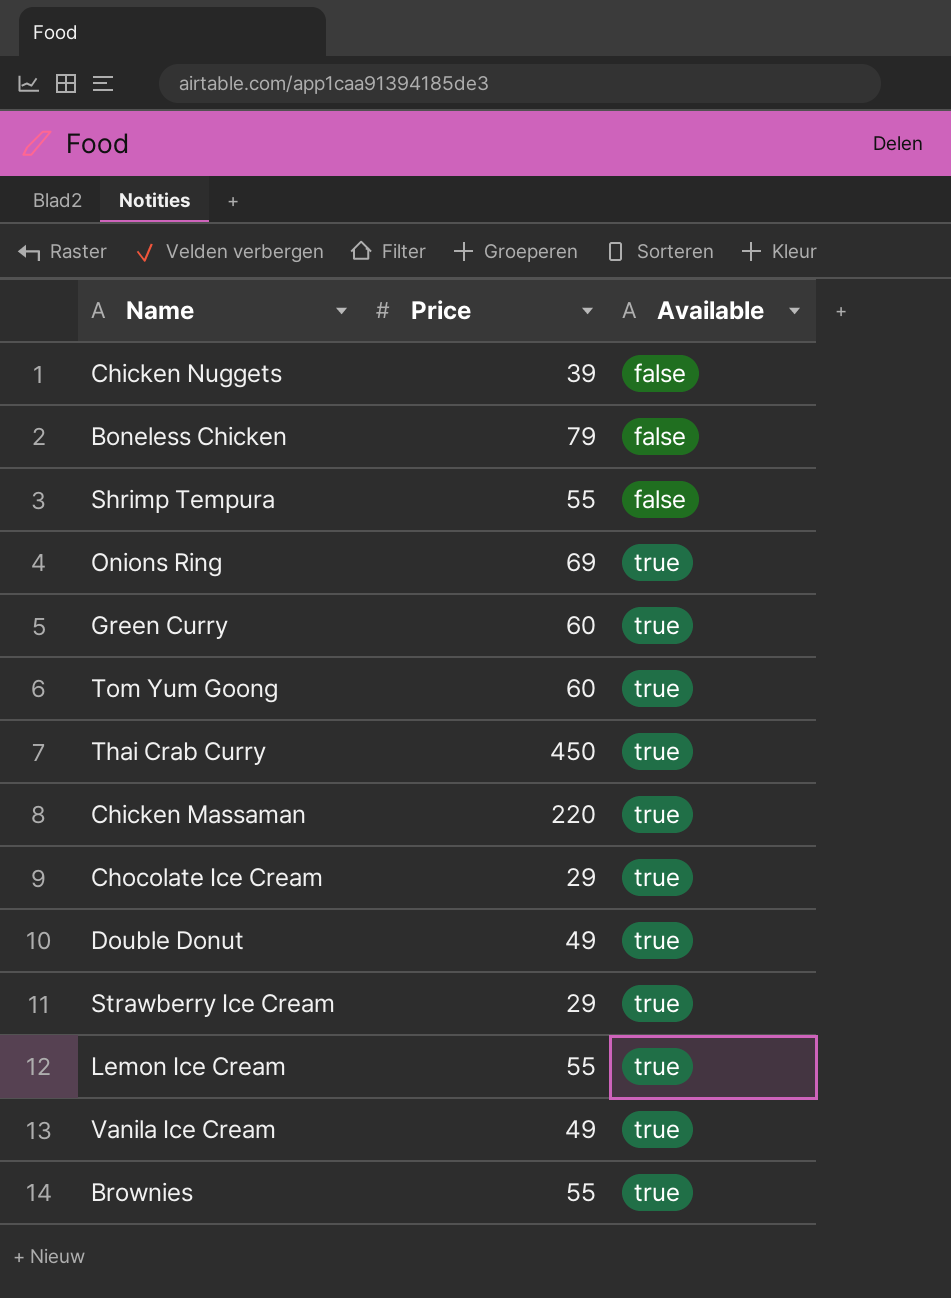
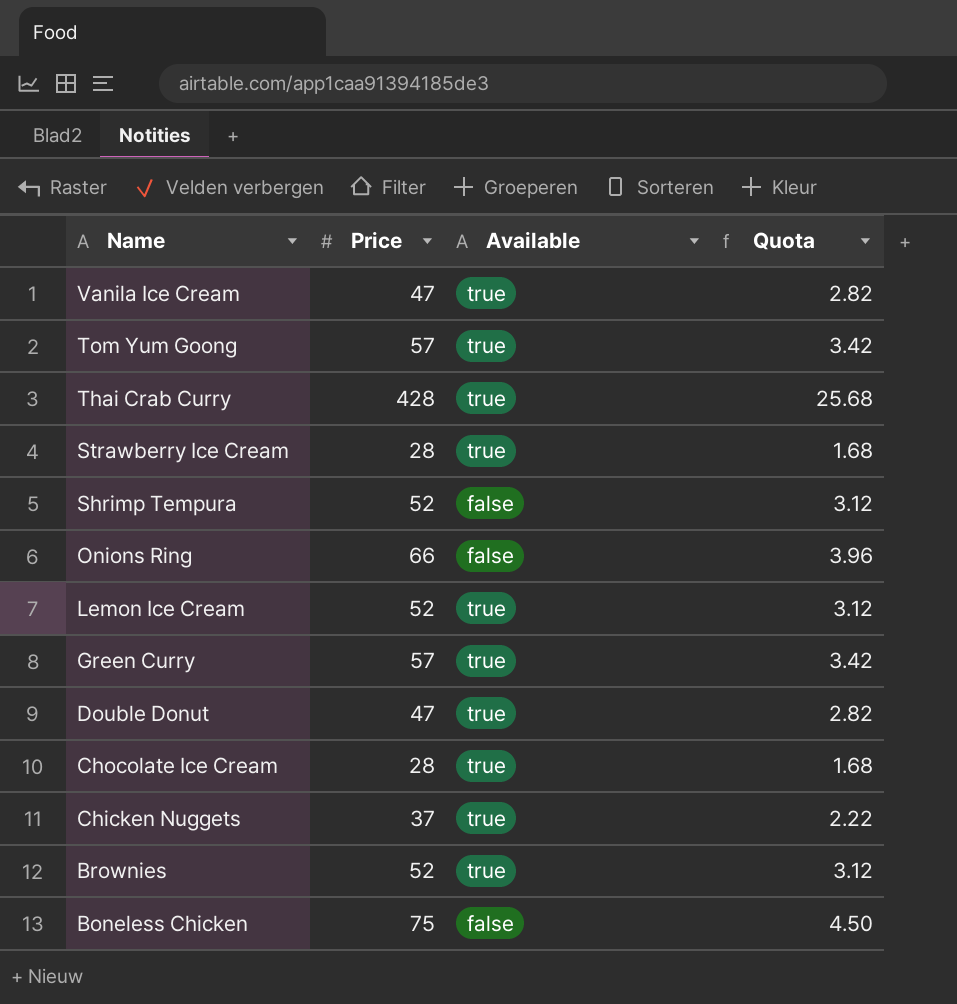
row order: Available ascending -> Name descending
column Quota | formula: none -> [Price] * 0.06
row Chicken Massaman: 220 | true -> none
Vanila Ice Cream | Price: 49 -> 47
Tom Yum Goong | Price: 60 -> 57
Thai Crab Curry | Price: 450 -> 428
Strawberry Ice Cream | Price: 29 -> 28
Shrimp Tempura | Price: 55 -> 52
Onions Ring | Price: 69 -> 66
Onions Ring | Available: true -> false
Lemon Ice Cream | Price: 55 -> 52
Green Curry | Price: 60 -> 57
Double Donut | Price: 49 -> 47
Chocolate Ice Cream | Price: 29 -> 28
Chicken Nuggets | Price: 39 -> 37
Chicken Nuggets | Available: false -> true
Brownies | Price: 55 -> 52
Boneless Chicken | Price: 79 -> 75

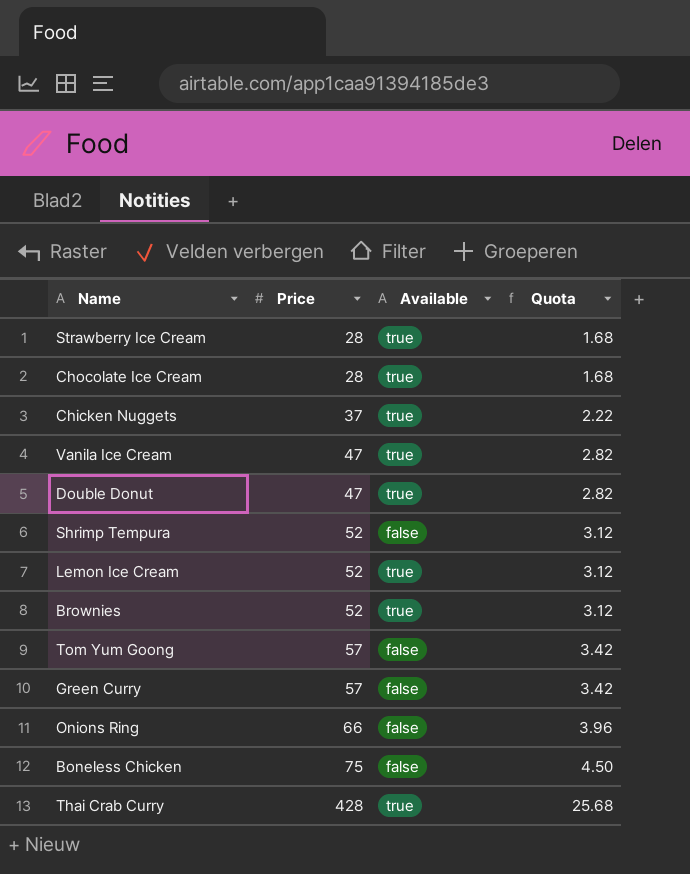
row order: Name descending -> Price ascending
Tom Yum Goong | Available: true -> false
Green Curry | Available: true -> false

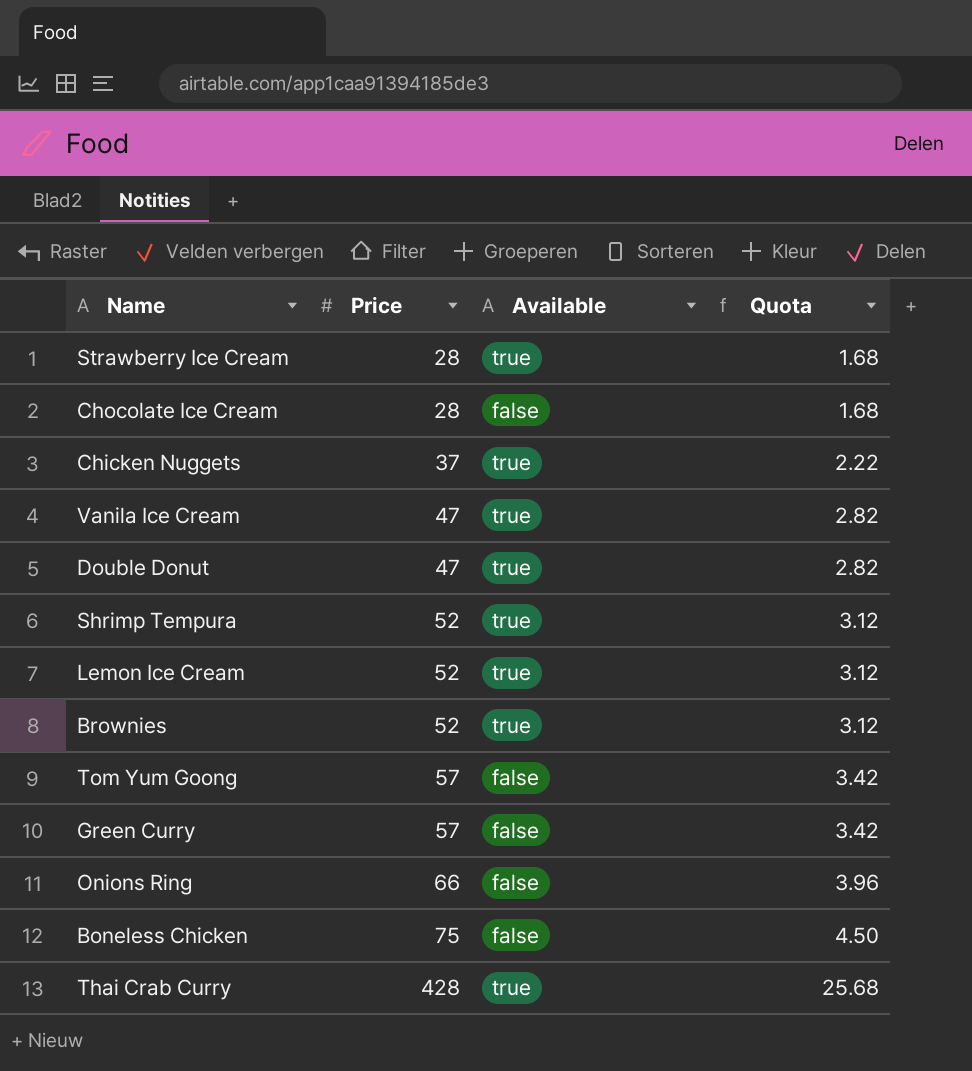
Chocolate Ice Cream | Available: true -> false
Shrimp Tempura | Available: false -> true

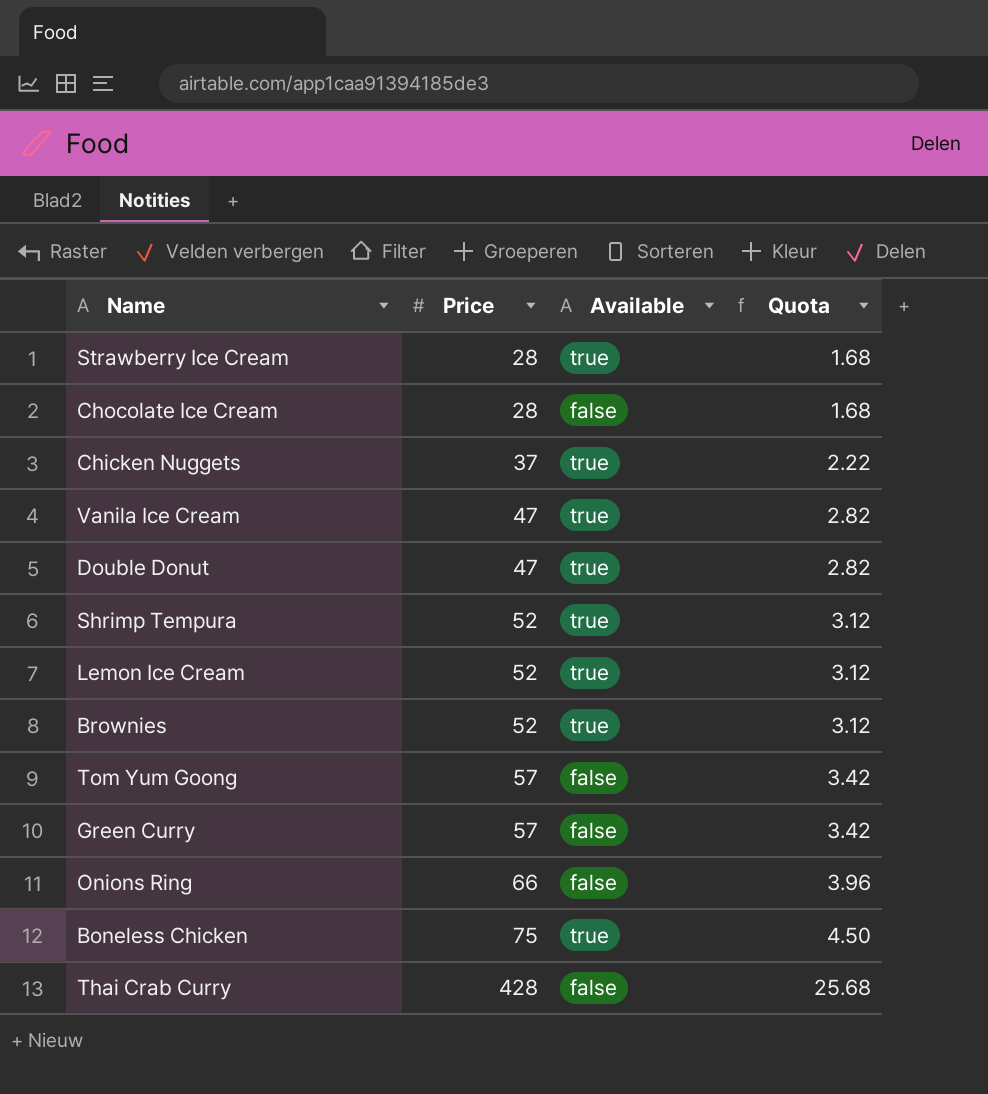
Boneless Chicken | Available: false -> true
Thai Crab Curry | Available: true -> false

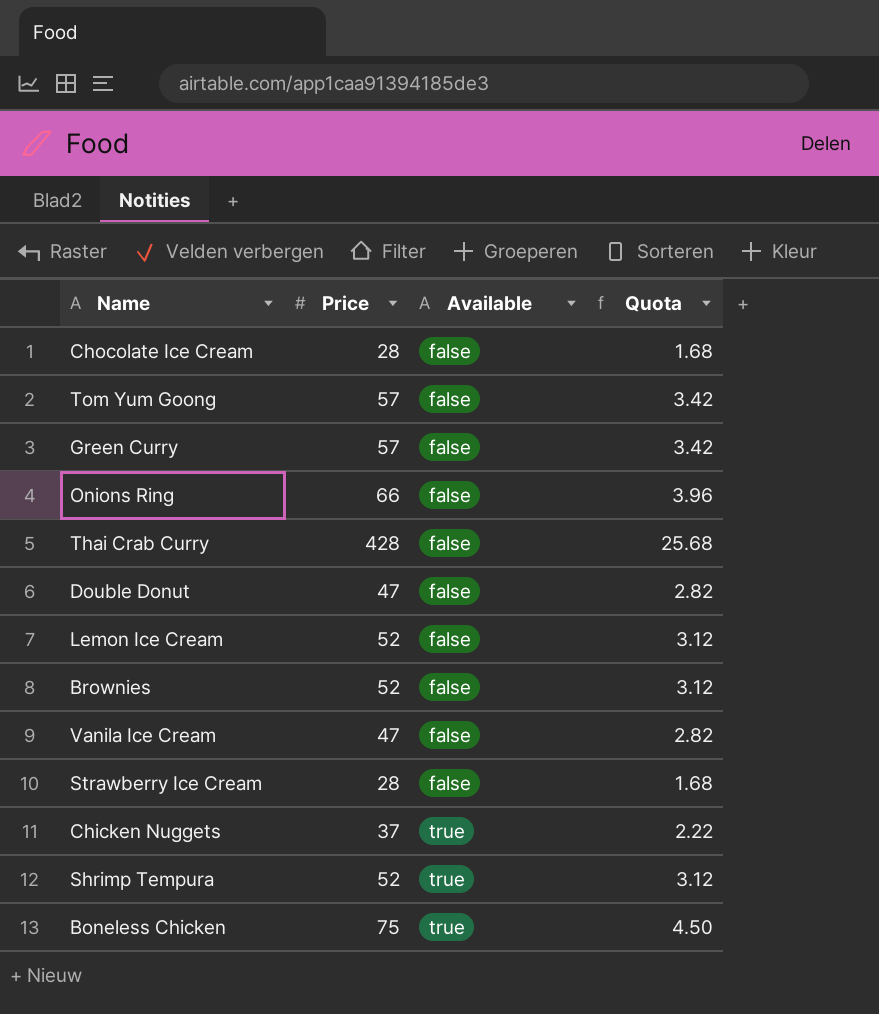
row order: Price ascending -> Available ascending
Double Donut | Available: true -> false
Lemon Ice Cream | Available: true -> false
Brownies | Available: true -> false
Vanila Ice Cream | Available: true -> false
Strawberry Ice Cream | Available: true -> false

